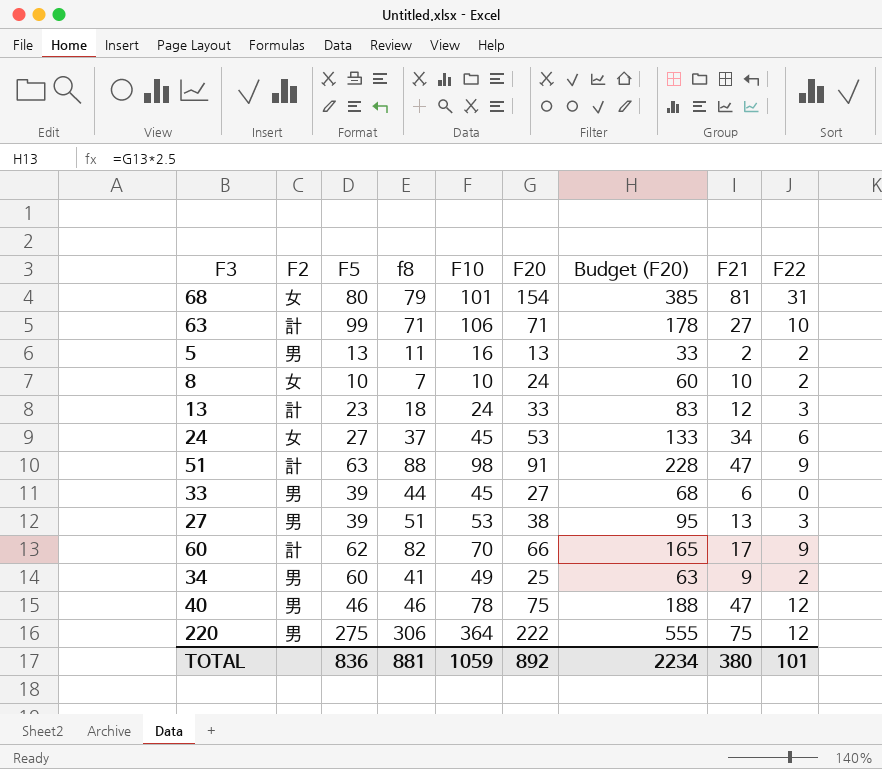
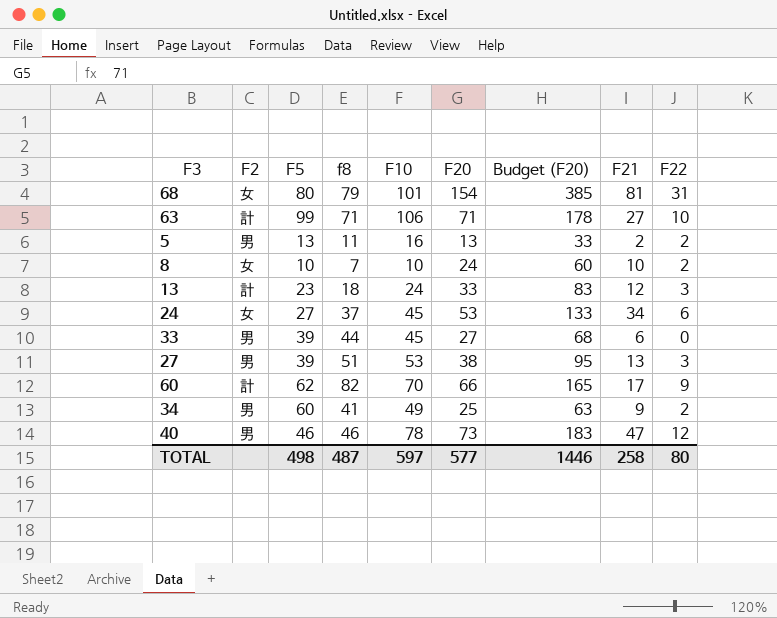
row 51: 計 | 63 | 88 | 98 | 91 | 228 | 47 | 9 -> none
row 220: 男 | 275 | 306 | 364 | 222 | 555 | 75 | 12 -> none
40 | F20: 75 -> 73
40 | Budget (F20): 188 -> 183
TOTAL | F5: 836 -> 498
TOTAL | f8: 881 -> 487
TOTAL | F10: 1059 -> 597
TOTAL | F20: 892 -> 577
TOTAL | Budget (F20): 2234 -> 1446
TOTAL | F21: 380 -> 258
TOTAL | F22: 101 -> 80

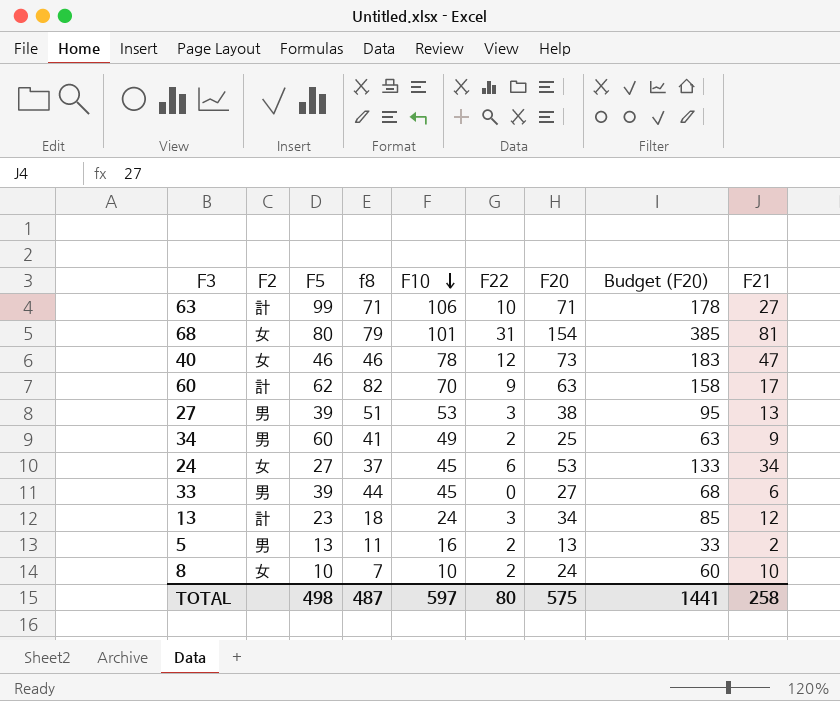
row order: none -> F10 descending
column F22 | position: 9 -> 6
40 | F2: 男 -> 女
60 | F20: 66 -> 63
60 | Budget (F20): 165 -> 158
13 | F20: 33 -> 34
13 | Budget (F20): 83 -> 85
TOTAL | F20: 577 -> 575
TOTAL | Budget (F20): 1446 -> 1441

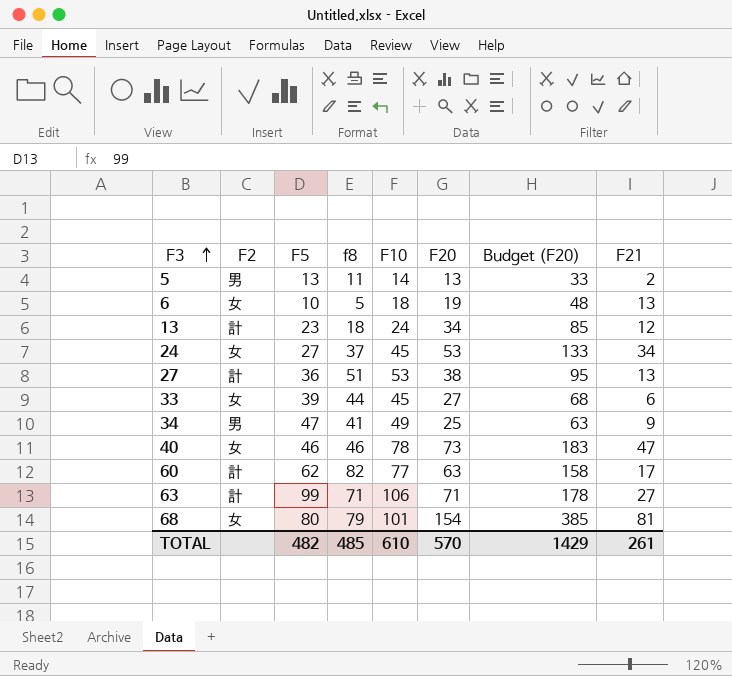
row order: F10 descending -> F3 ascending
column F22 | position: 6 -> none
row 8: 女 | 10 | 7 | 10 | 2 | 24 | 60 | 10 -> none
5 | F10: 16 -> 14
row 6: none -> 女 | 10 | 5 | 18 | 19 | 48 | 13
27 | F2: 男 -> 計
27 | F5: 39 -> 36
33 | F2: 男 -> 女
34 | F5: 60 -> 47
60 | F10: 70 -> 77
TOTAL | F5: 498 -> 482
TOTAL | f8: 487 -> 485
TOTAL | F10: 597 -> 610
TOTAL | F20: 575 -> 570
TOTAL | Budget (F20): 1441 -> 1429
TOTAL | F21: 258 -> 261

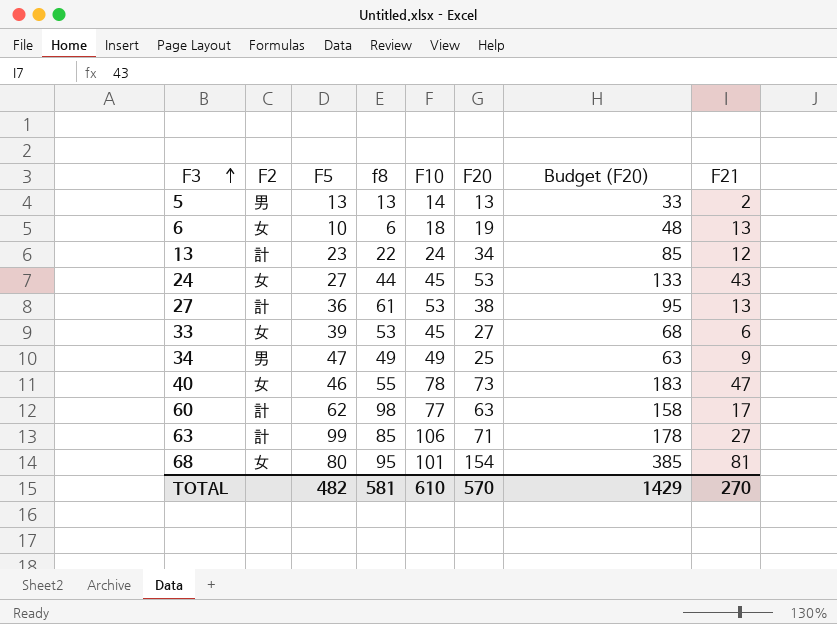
5 | f8: 11 -> 13
6 | f8: 5 -> 6
13 | f8: 18 -> 22
24 | f8: 37 -> 44
24 | F21: 34 -> 43
27 | f8: 51 -> 61
33 | f8: 44 -> 53
34 | f8: 41 -> 49
40 | f8: 46 -> 55
60 | f8: 82 -> 98
63 | f8: 71 -> 85
68 | f8: 79 -> 95
TOTAL | f8: 485 -> 581
TOTAL | F21: 261 -> 270

